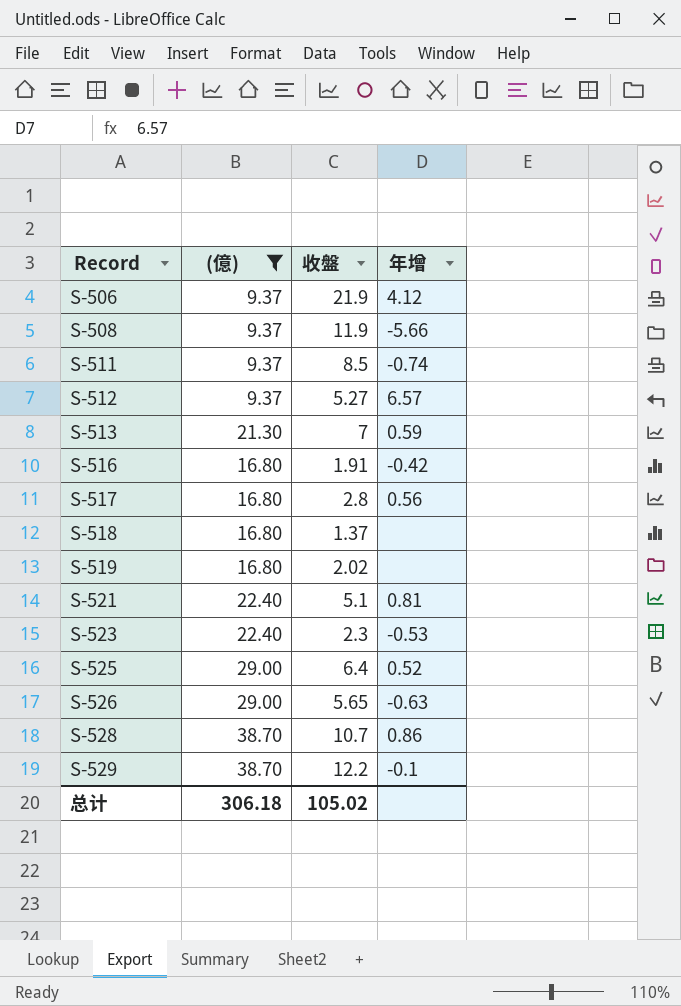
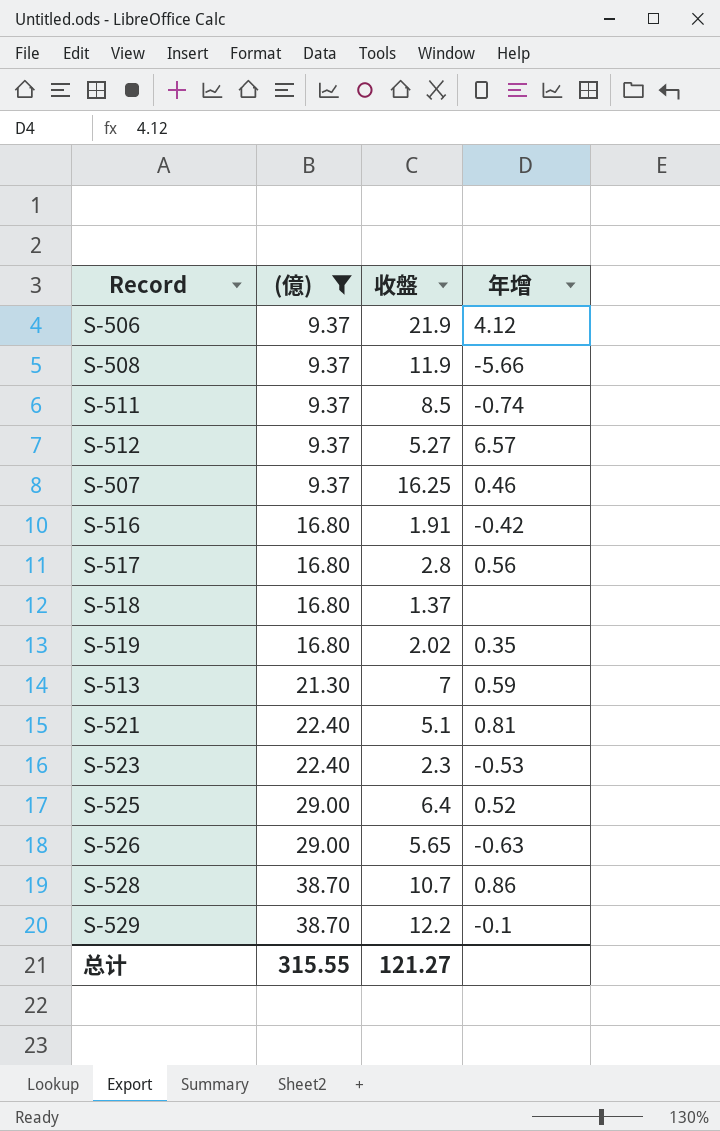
row order: Record ascending -> (億) ascending
row S-507: none -> 9.37 | 16.25 | 0.46
S-519 | 年增: none -> 0.35
总计 | (億): 306.18 -> 315.55
总计 | 收盤: 105.02 -> 121.27

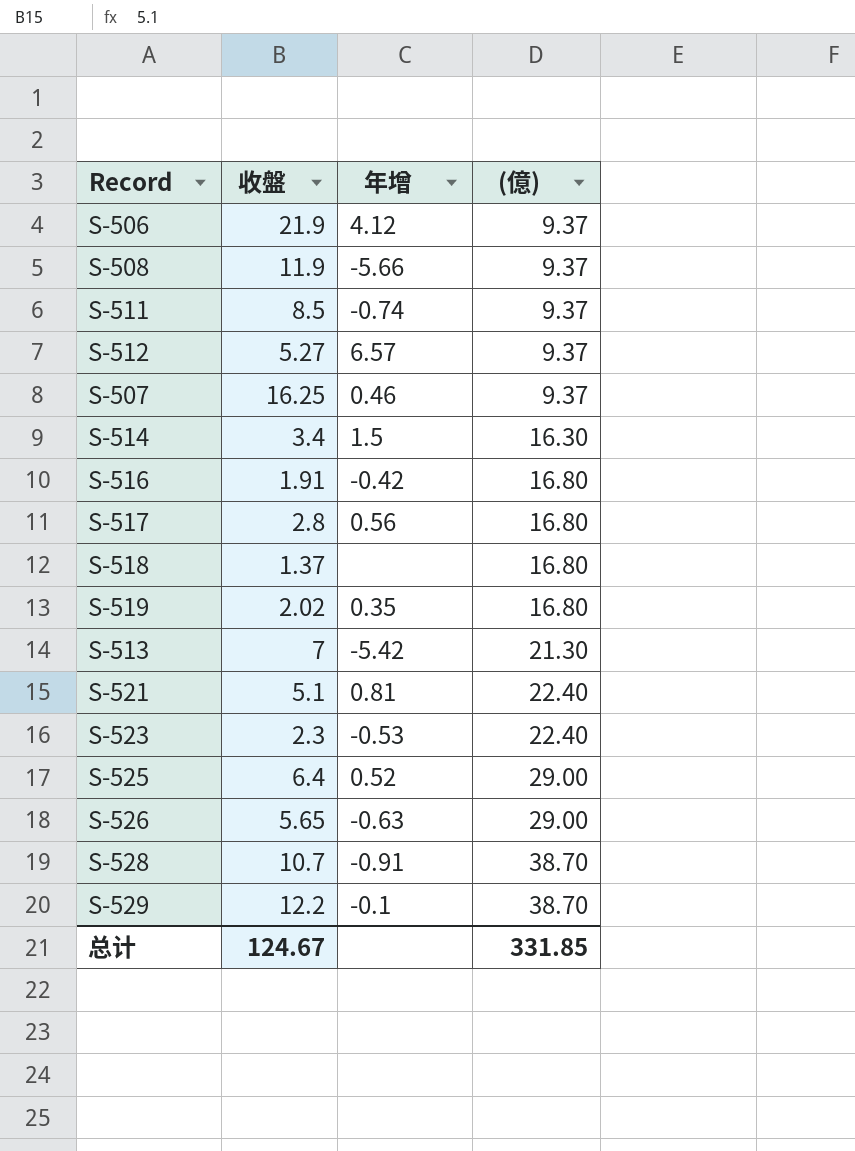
filter: (億) != 16.30 -> none
column (億) | position: 2 -> 4
S-513 | 年增: 0.59 -> -5.42
S-528 | 年增: 0.86 -> -0.91
总计 | 收盤: 121.27 -> 124.67
总计 | (億): 315.55 -> 331.85

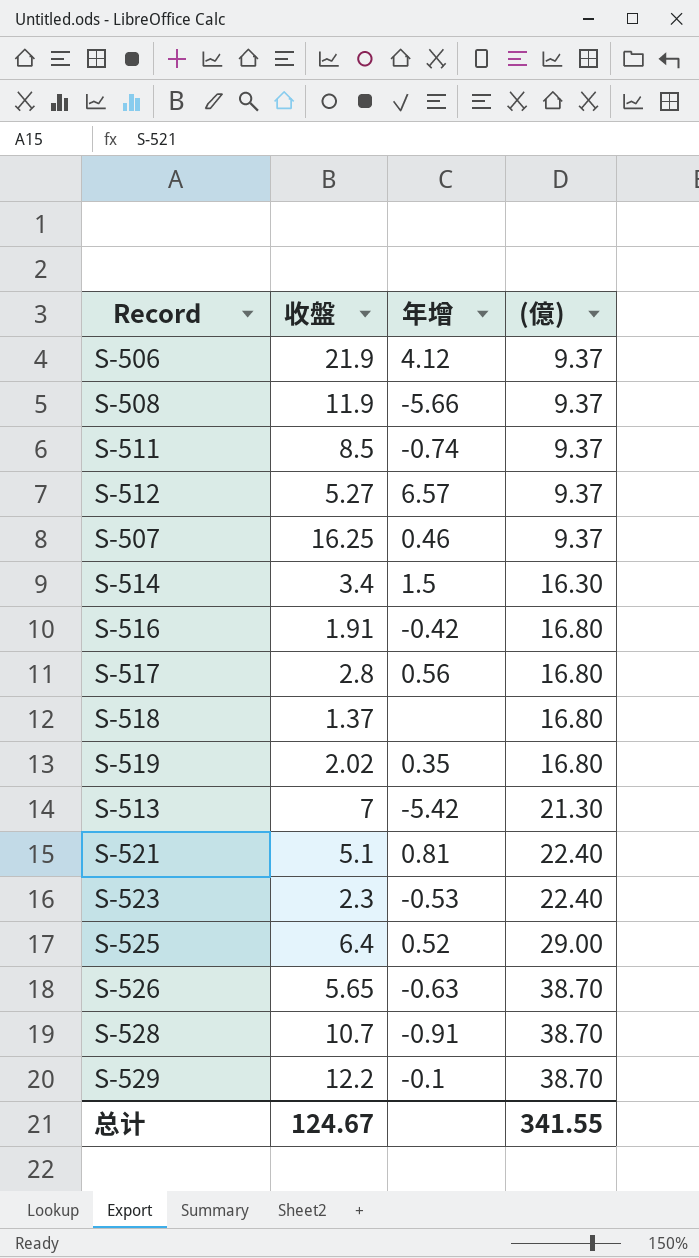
S-526 | (億): 29.00 -> 38.70
总计 | (億): 331.85 -> 341.55

